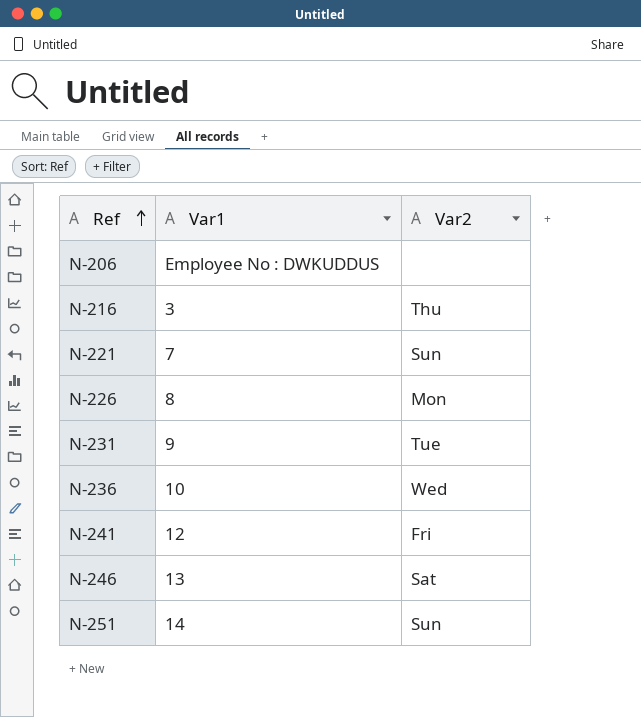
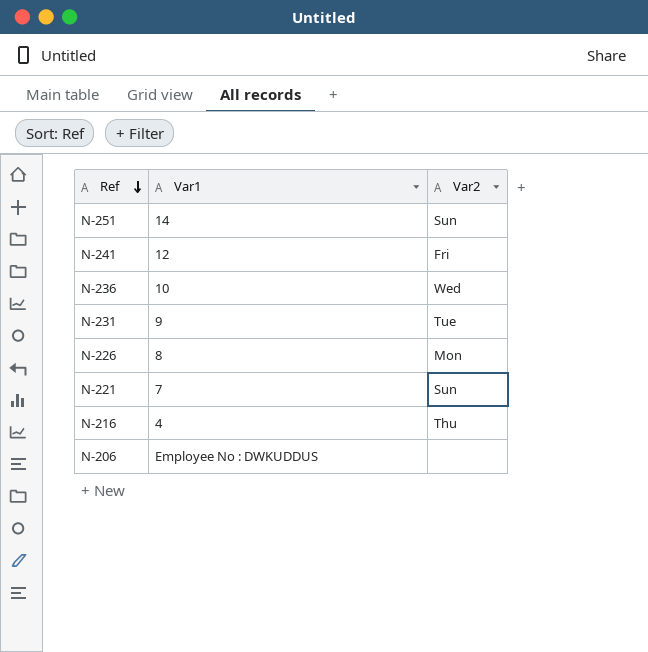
row order: Ref ascending -> Ref descending
row N-246: 13 | Sat -> none
N-216 | Var1: 3 -> 4

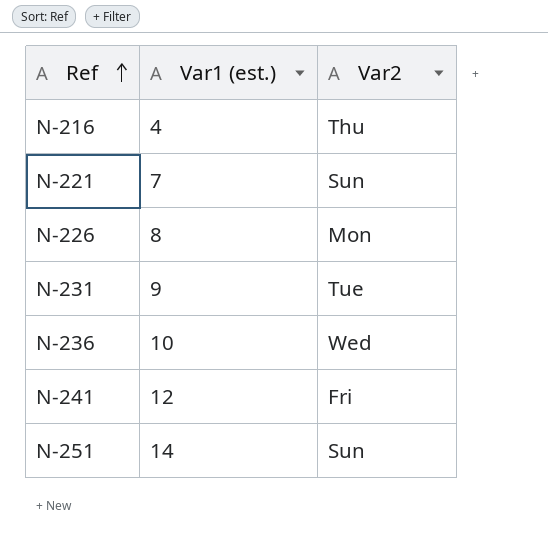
row order: Ref descending -> Ref ascending
column name: Var1 -> Var1 (est.)
row N-206: Employee No : DWKUDDUS | none -> none

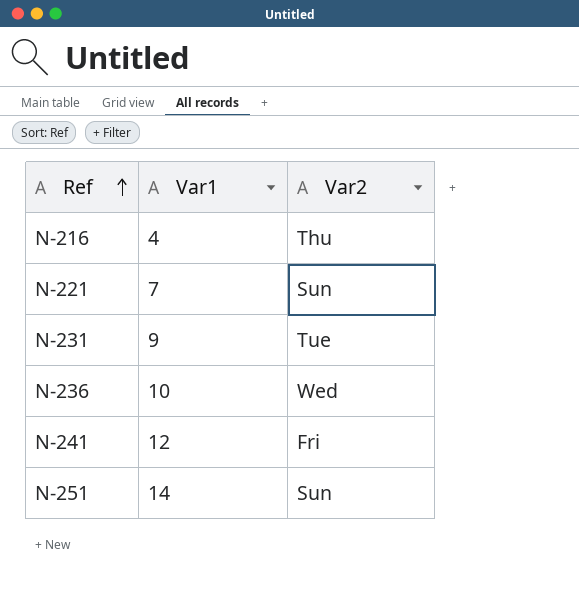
column name: Var1 (est.) -> Var1
row N-226: 8 | Mon -> none

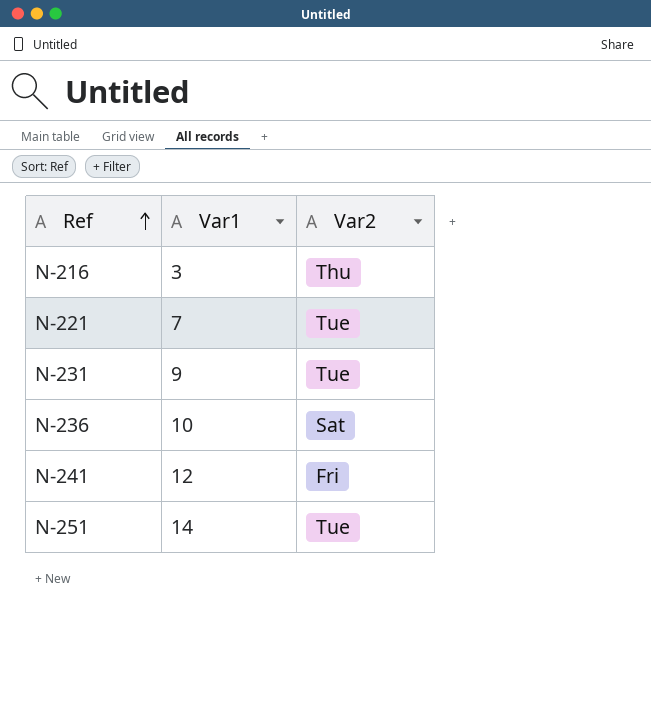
N-216 | Var1: 4 -> 3
N-221 | Var2: Sun -> Tue
N-236 | Var2: Wed -> Sat
N-251 | Var2: Sun -> Tue

